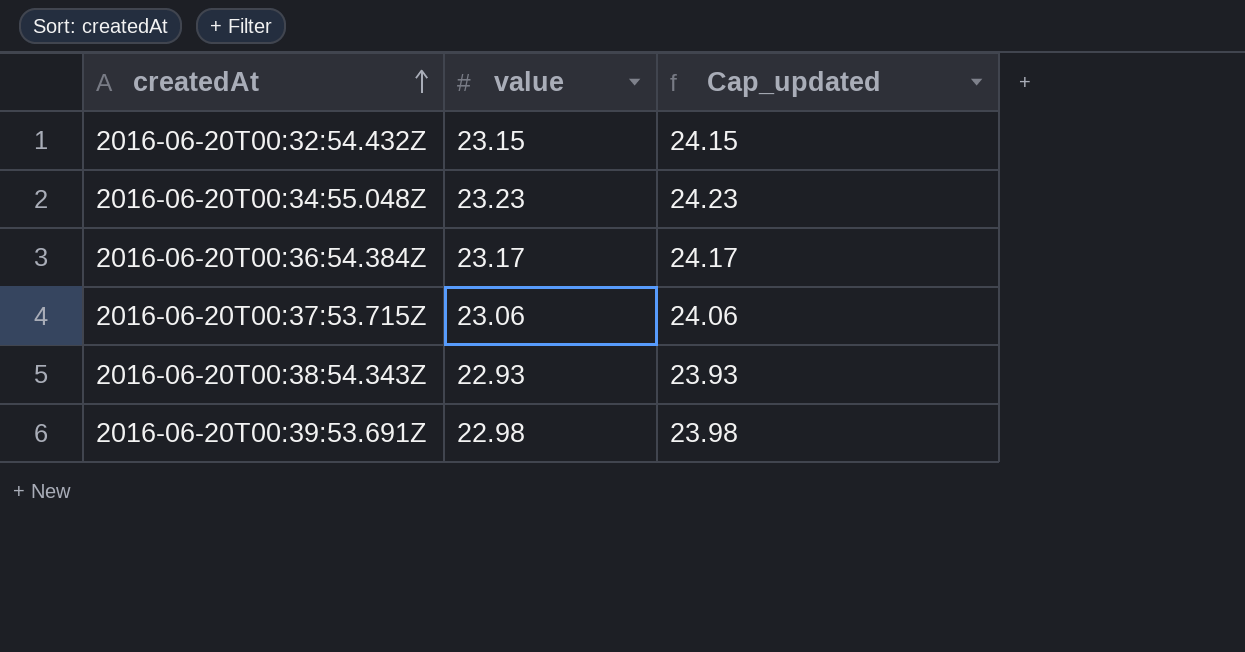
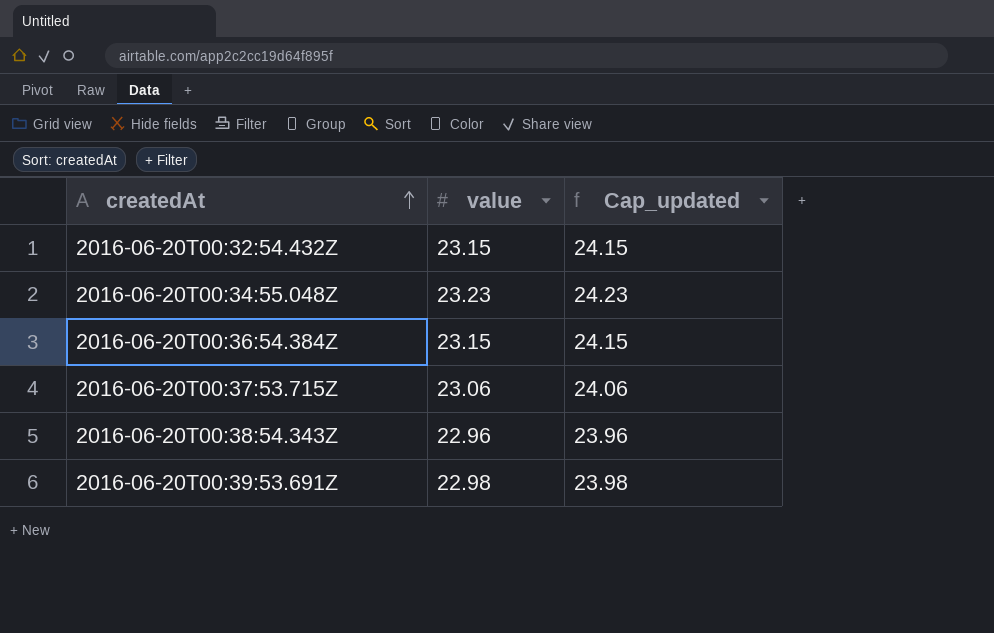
2016-06-20T00:36:54.384Z | value: 23.17 -> 23.15
2016-06-20T00:36:54.384Z | Cap_updated: 24.17 -> 24.15
2016-06-20T00:38:54.343Z | value: 22.93 -> 22.96
2016-06-20T00:38:54.343Z | Cap_updated: 23.93 -> 23.96

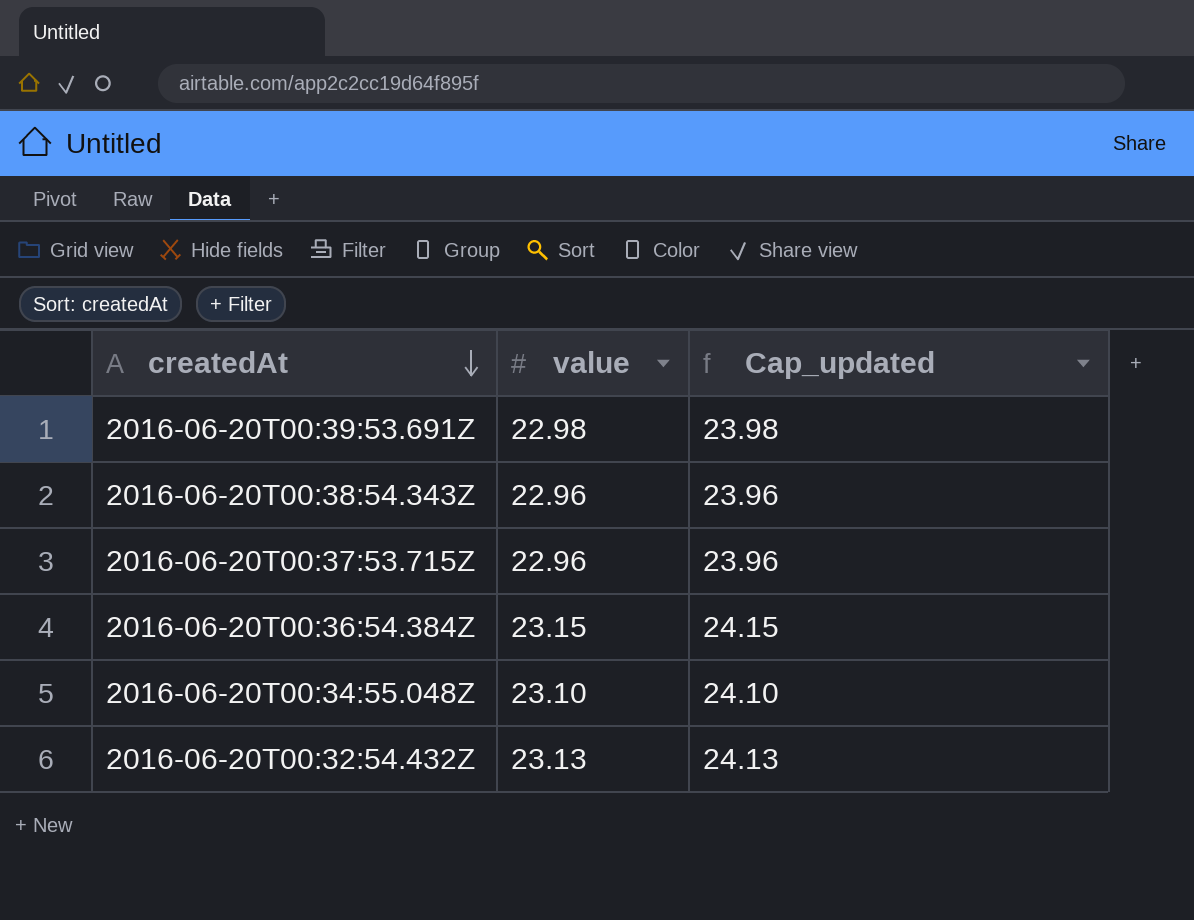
row order: createdAt ascending -> createdAt descending
2016-06-20T00:37:53.715Z | value: 23.06 -> 22.96
2016-06-20T00:37:53.715Z | Cap_updated: 24.06 -> 23.96
2016-06-20T00:34:55.048Z | value: 23.23 -> 23.10
2016-06-20T00:34:55.048Z | Cap_updated: 24.23 -> 24.10
2016-06-20T00:32:54.432Z | value: 23.15 -> 23.13
2016-06-20T00:32:54.432Z | Cap_updated: 24.15 -> 24.13

